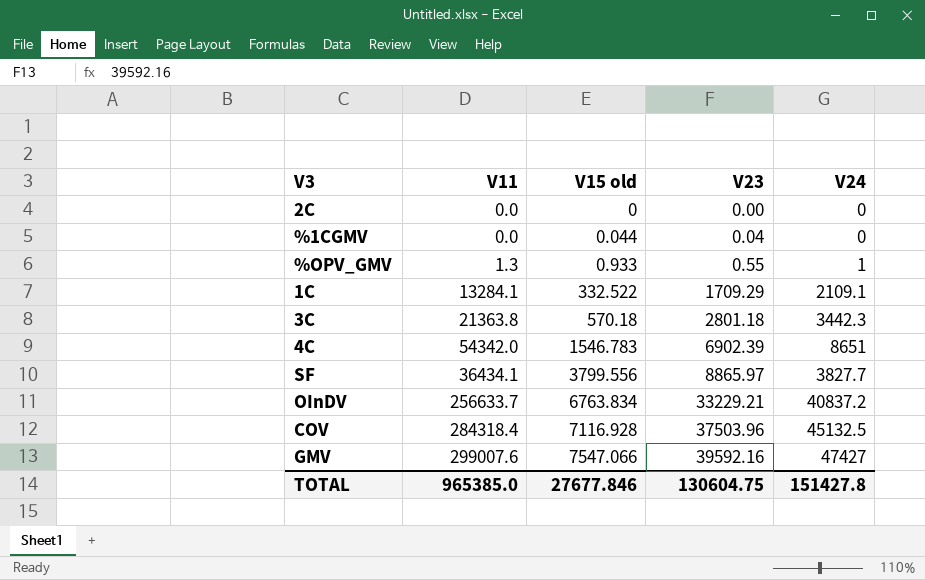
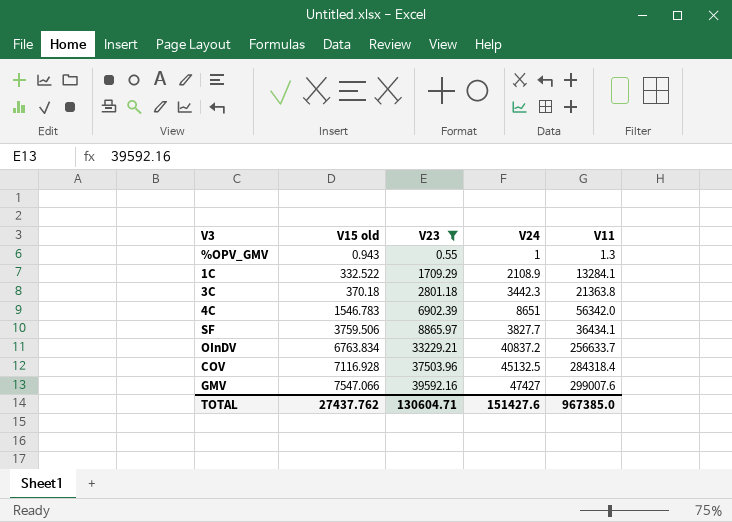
filter: none -> V23 >= 0.55
column V11 | position: 2 -> 5
%OPV_GMV | V15 old: 0.933 -> 0.943
1C | V24: 2109.1 -> 2108.9
3C | V15 old: 570.18 -> 370.18
4C | V11: 54342.0 -> 56342.0
SF | V15 old: 3799.556 -> 3759.506
TOTAL | V15 old: 27677.846 -> 27437.762
TOTAL | V23: 130604.75 -> 130604.71
TOTAL | V24: 151427.8 -> 151427.6
TOTAL | V11: 965385.0 -> 967385.0

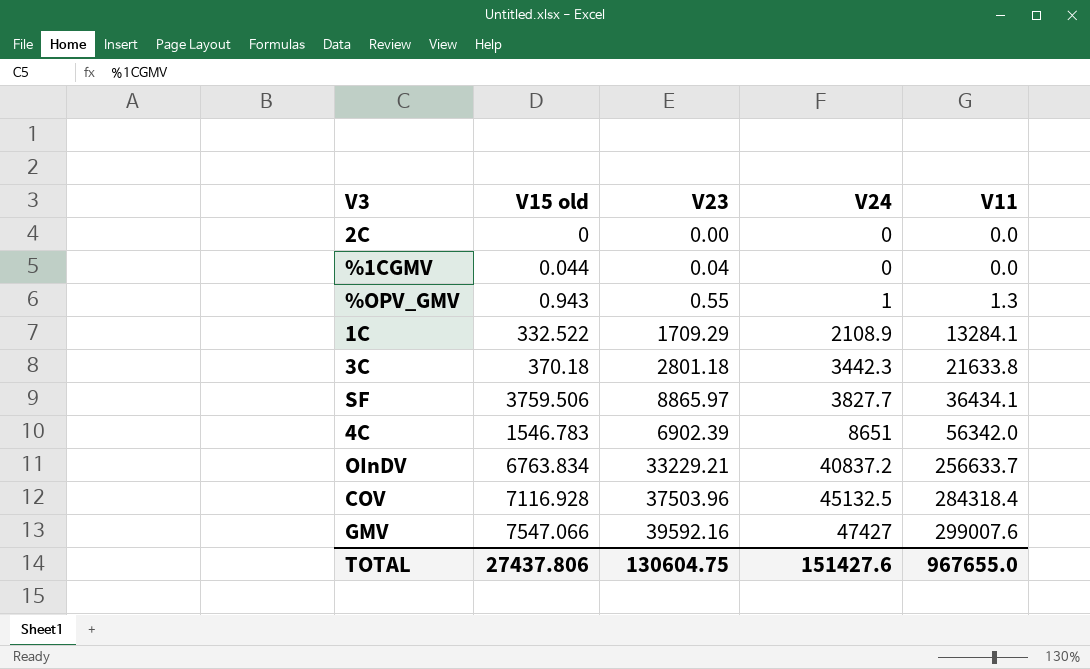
filter: V23 >= 0.55 -> none
row order: V15 old ascending -> V24 ascending
3C | V11: 21363.8 -> 21633.8
TOTAL | V15 old: 27437.762 -> 27437.806
TOTAL | V23: 130604.71 -> 130604.75
TOTAL | V11: 967385.0 -> 967655.0

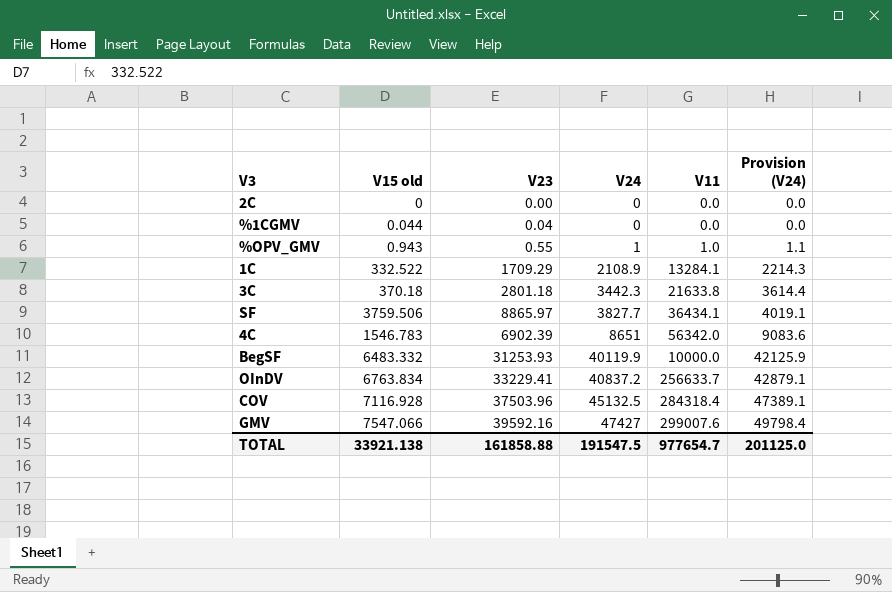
column Provision (V24) | formula: none -> [V24] * 1.05
%OPV_GMV | V11: 1.3 -> 1.0
row BegSF: none -> 6483.332 | 31253.93 | 40119.9 | 10000.0 | 42125.9
OInDV | V23: 33229.21 -> 33229.41
TOTAL | V15 old: 27437.806 -> 33921.138
TOTAL | V23: 130604.75 -> 161858.88
TOTAL | V24: 151427.6 -> 191547.5
TOTAL | V11: 967655.0 -> 977654.7

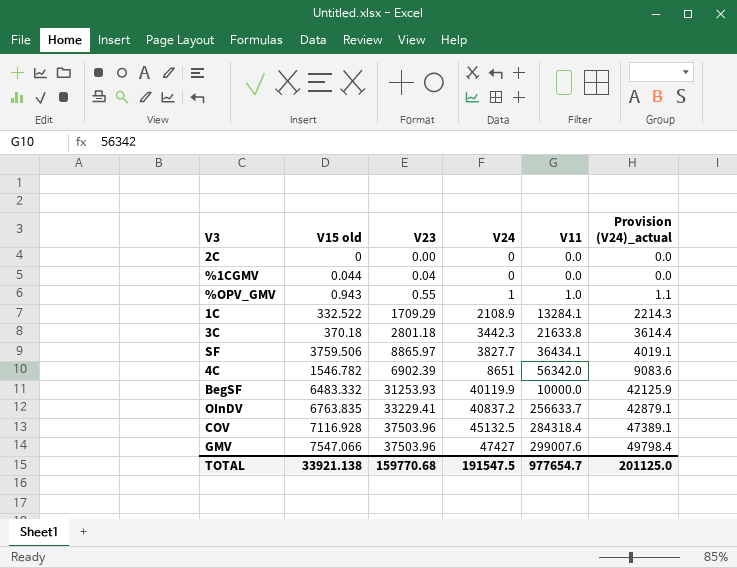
column name: Provision (V24) -> Provision (V24)_actual
4C | V15 old: 1546.783 -> 1546.782
OInDV | V15 old: 6763.834 -> 6763.835
GMV | V23: 39592.16 -> 37503.96
TOTAL | V23: 161858.88 -> 159770.68

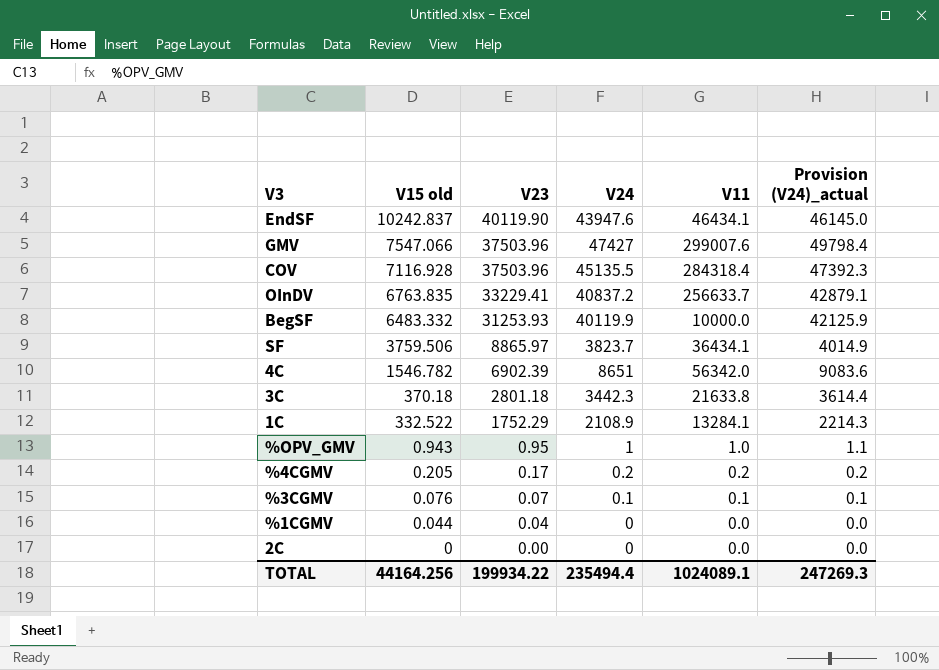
row order: V24 ascending -> V15 old descending
row EndSF: none -> 10242.837 | 40119.90 | 43947.6 | 46434.1 | 46145.0
COV | V24: 45132.5 -> 45135.5
COV | Provision (V24)_actual: 47389.1 -> 47392.3
SF | V24: 3827.7 -> 3823.7
SF | Provision (V24)_actual: 4019.1 -> 4014.9
1C | V23: 1709.29 -> 1752.29
%OPV_GMV | V23: 0.55 -> 0.95
row %4CGMV: none -> 0.205 | 0.17 | 0.2 | 0.2 | 0.2
row %3CGMV: none -> 0.076 | 0.07 | 0.1 | 0.1 | 0.1
TOTAL | V15 old: 33921.138 -> 44164.256
TOTAL | V23: 159770.68 -> 199934.22
TOTAL | V24: 191547.5 -> 235494.4
TOTAL | V11: 977654.7 -> 1024089.1
TOTAL | Provision (V24)_actual: 201125.0 -> 247269.3

